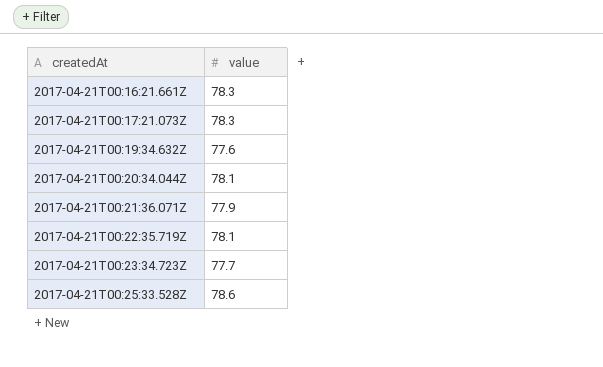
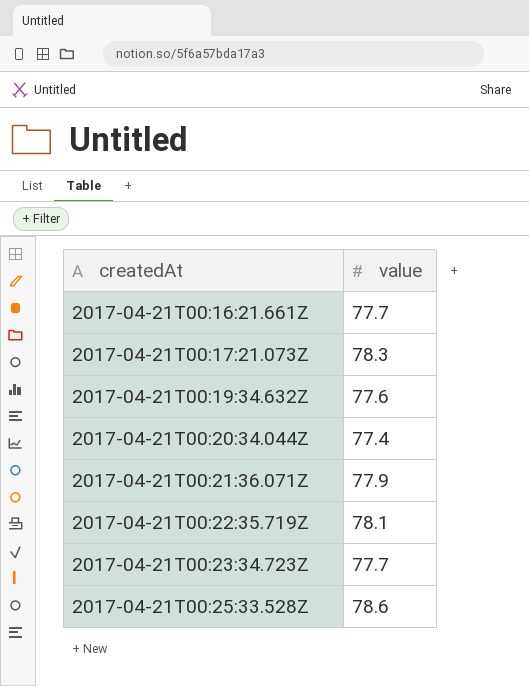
2017-04-21T00:16:21.661Z | value: 78.3 -> 77.7
2017-04-21T00:20:34.044Z | value: 78.1 -> 77.4

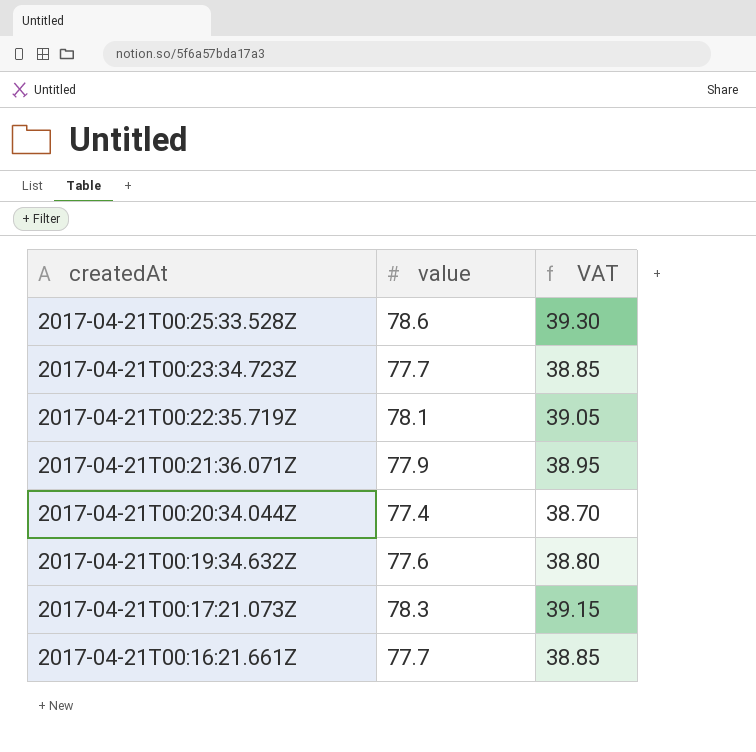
row order: createdAt ascending -> createdAt descending
column VAT | formula: none -> [value] * 0.5

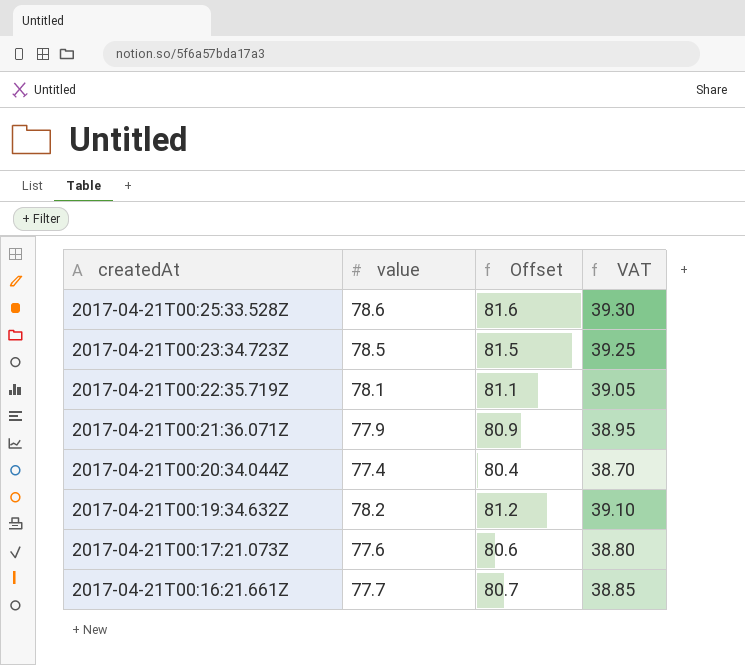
column Offset | formula: none -> [value] + 3
2017-04-21T00:23:34.723Z | value: 77.7 -> 78.5
2017-04-21T00:23:34.723Z | VAT: 38.85 -> 39.25
2017-04-21T00:19:34.632Z | value: 77.6 -> 78.2
2017-04-21T00:19:34.632Z | VAT: 38.80 -> 39.10
2017-04-21T00:17:21.073Z | value: 78.3 -> 77.6
2017-04-21T00:17:21.073Z | VAT: 39.15 -> 38.80

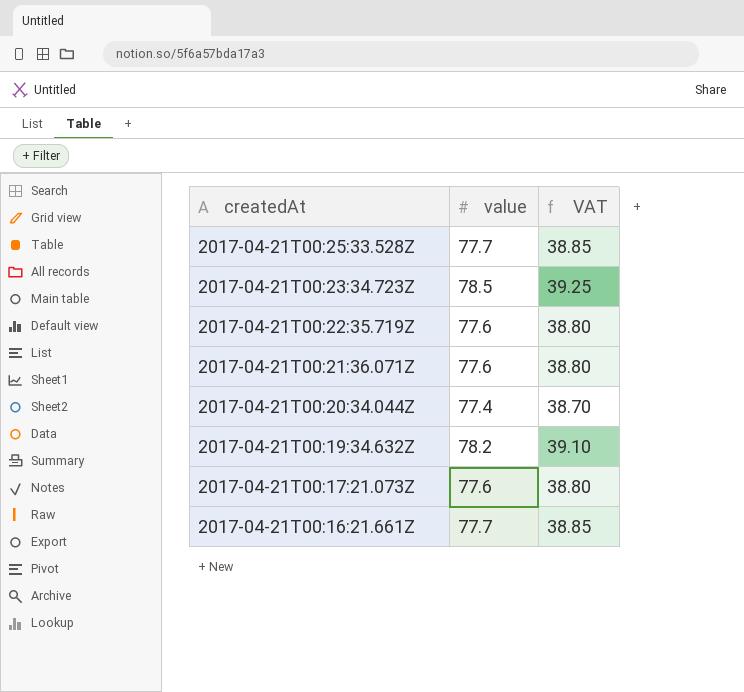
column Offset | formula: [value] + 3 -> none
2017-04-21T00:25:33.528Z | value: 78.6 -> 77.7
2017-04-21T00:25:33.528Z | VAT: 39.30 -> 38.85
2017-04-21T00:22:35.719Z | value: 78.1 -> 77.6
2017-04-21T00:22:35.719Z | VAT: 39.05 -> 38.80
2017-04-21T00:21:36.071Z | value: 77.9 -> 77.6
2017-04-21T00:21:36.071Z | VAT: 38.95 -> 38.80

